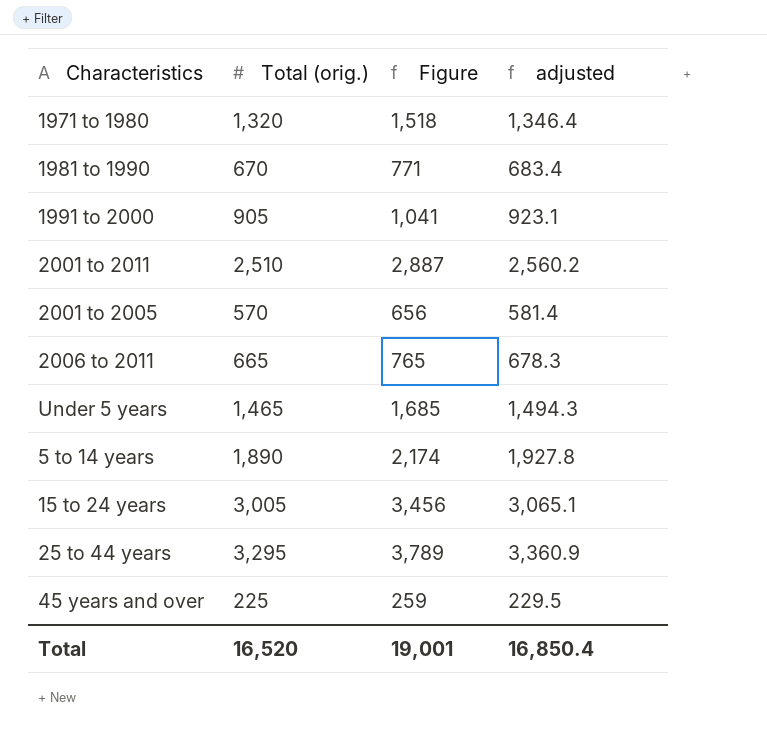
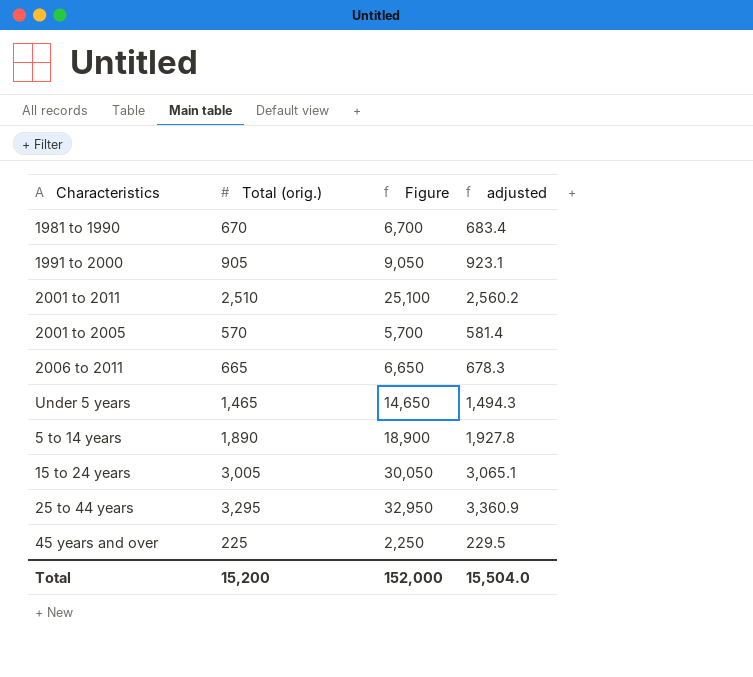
column Figure | formula: [Total (orig.)] * 1.15 -> [Total (orig.)] * 10
row 1971 to 1980: 1,320 | 1,518 | 1,346.4 -> none
Total | Total (orig.): 16,520 -> 15,200
Total | Figure: 19,001 -> 152,000
Total | adjusted: 16,850.4 -> 15,504.0

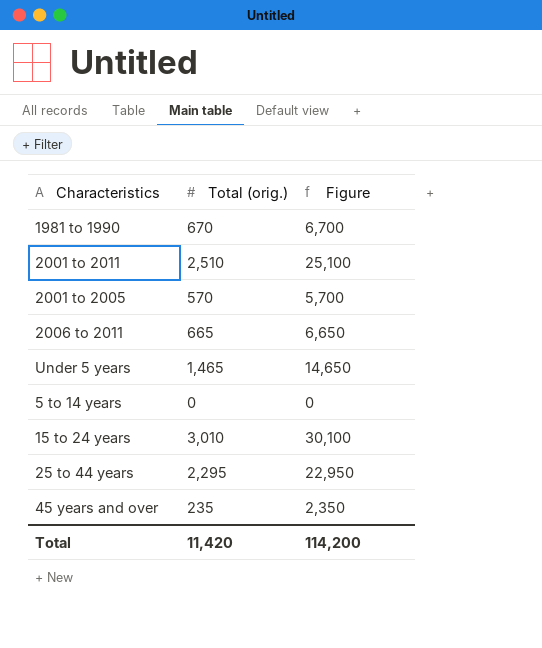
column adjusted | formula: [Total (orig.)] * 1.02 -> none
row 1991 to 2000: 905 | 9,050 | 923.1 -> none
5 to 14 years | Total (orig.): 1,890 -> 0
5 to 14 years | Figure: 18,900 -> 0
15 to 24 years | Total (orig.): 3,005 -> 3,010
15 to 24 years | Figure: 30,050 -> 30,100
25 to 44 years | Total (orig.): 3,295 -> 2,295
25 to 44 years | Figure: 32,950 -> 22,950
45 years and over | Total (orig.): 225 -> 235
45 years and over | Figure: 2,250 -> 2,350
Total | Total (orig.): 15,200 -> 11,420
Total | Figure: 152,000 -> 114,200

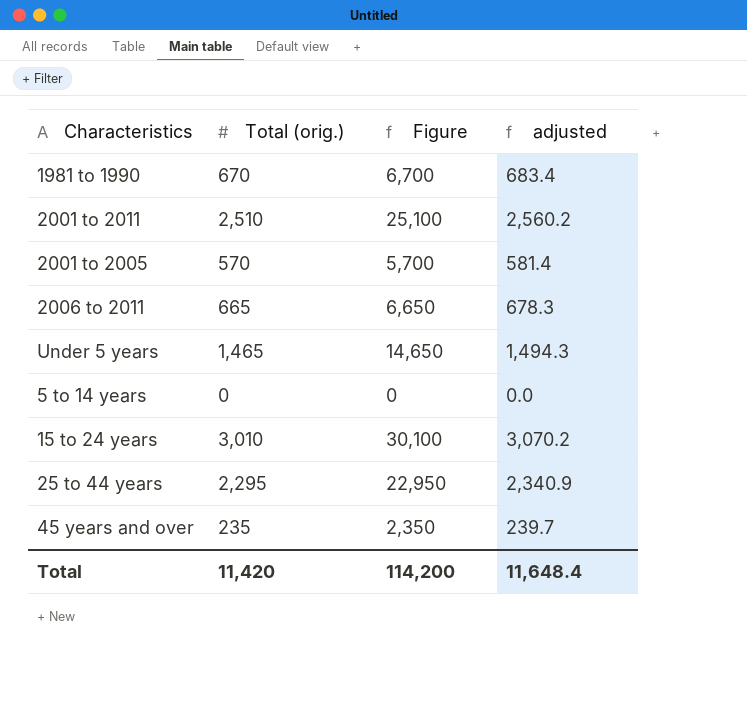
column adjusted | formula: none -> [Total (orig.)] * 1.02

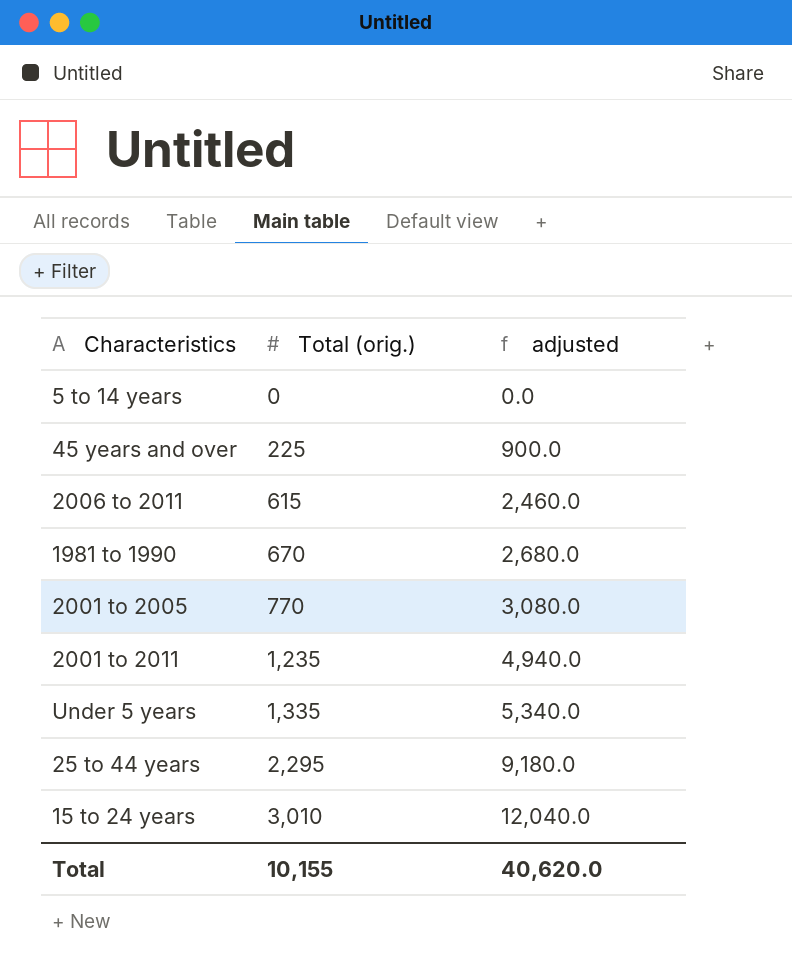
row order: none -> Total (orig.) ascending
column Figure | formula: [Total (orig.)] * 10 -> none
column adjusted | formula: [Total (orig.)] * 1.02 -> [Total (orig.)] * 4
45 years and over | Total (orig.): 235 -> 225
2006 to 2011 | Total (orig.): 665 -> 615
2001 to 2005 | Total (orig.): 570 -> 770
2001 to 2011 | Total (orig.): 2,510 -> 1,235
Under 5 years | Total (orig.): 1,465 -> 1,335
Total | Total (orig.): 11,420 -> 10,155
Total | adjusted: 11,648.4 -> 40,620.0

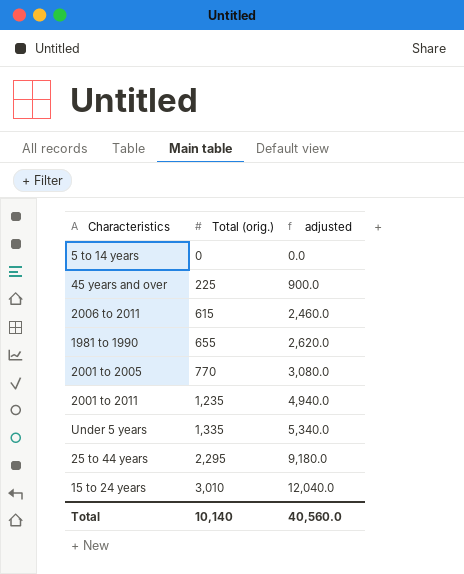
1981 to 1990 | Total (orig.): 670 -> 655
1981 to 1990 | adjusted: 2,680.0 -> 2,620.0
Total | Total (orig.): 10,155 -> 10,140
Total | adjusted: 40,620.0 -> 40,560.0

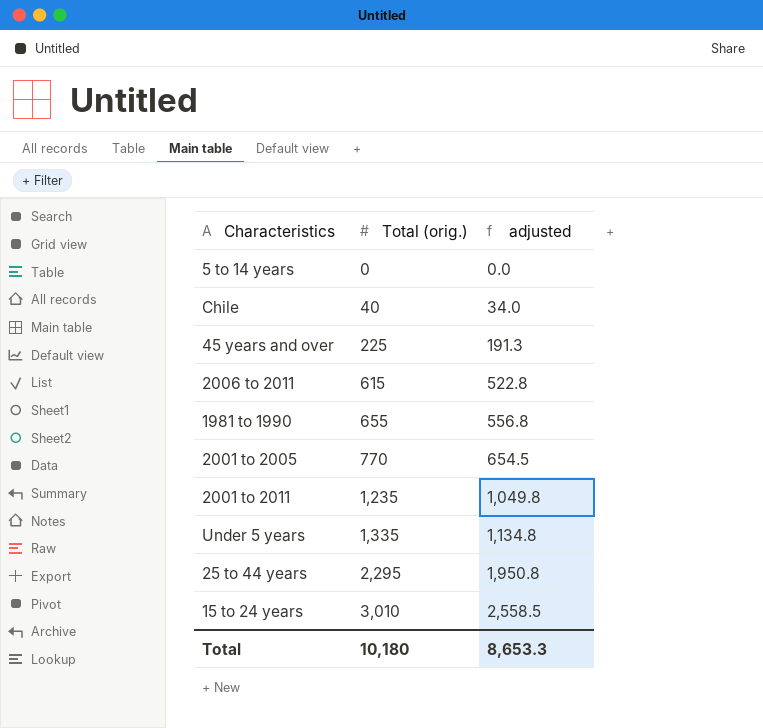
column adjusted | formula: [Total (orig.)] * 4 -> [Total (orig.)] * 0.85
row Chile: none -> 40 | 34.0
Total | Total (orig.): 10,140 -> 10,180
Total | adjusted: 40,560.0 -> 8,653.3

